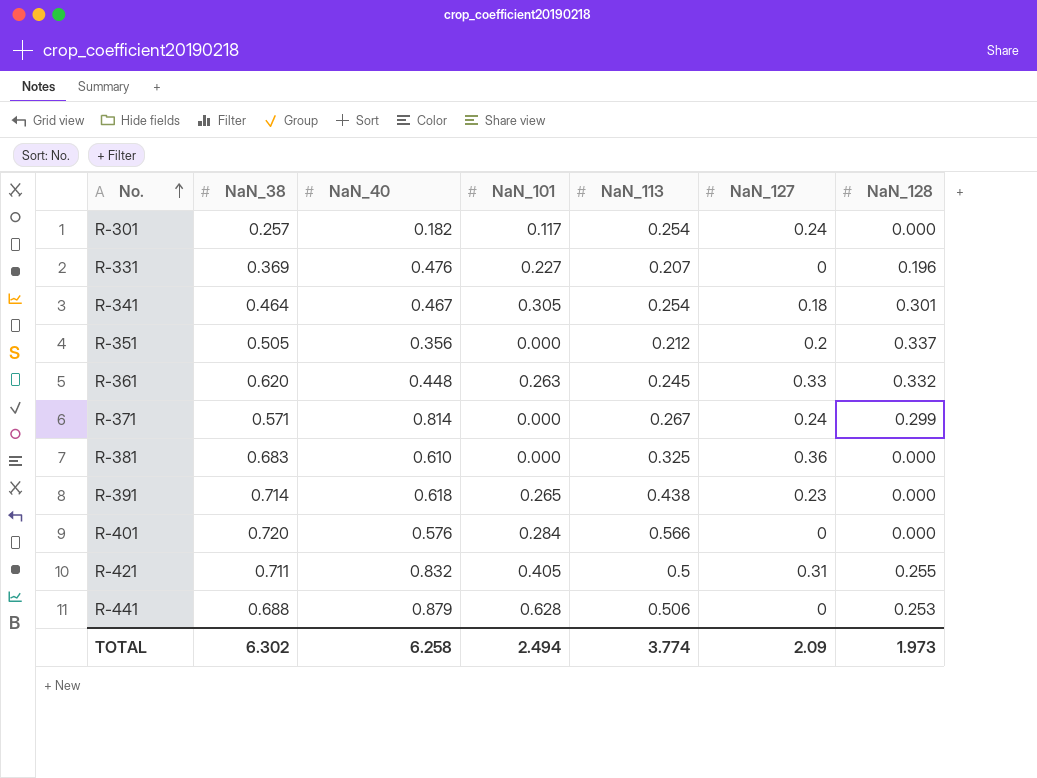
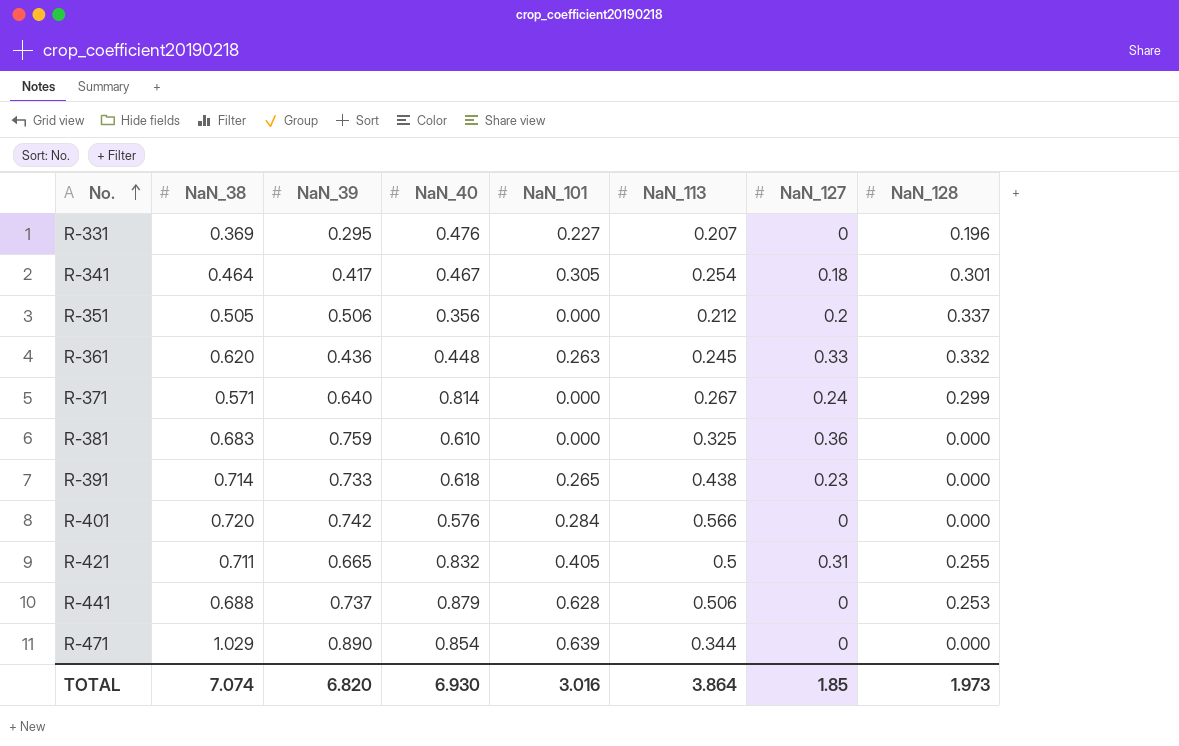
column NaN_39 | position: none -> 3
row R-301: 0.257 | 0.182 | 0.117 | 0.254 | 0.24 | 0.000 -> none
row R-471: none -> 1.029 | 0.890 | 0.854 | 0.639 | 0.344 | 0 | 0.000
TOTAL | NaN_38: 6.302 -> 7.074
TOTAL | NaN_40: 6.258 -> 6.930
TOTAL | NaN_101: 2.494 -> 3.016
TOTAL | NaN_113: 3.774 -> 3.864
TOTAL | NaN_127: 2.09 -> 1.85

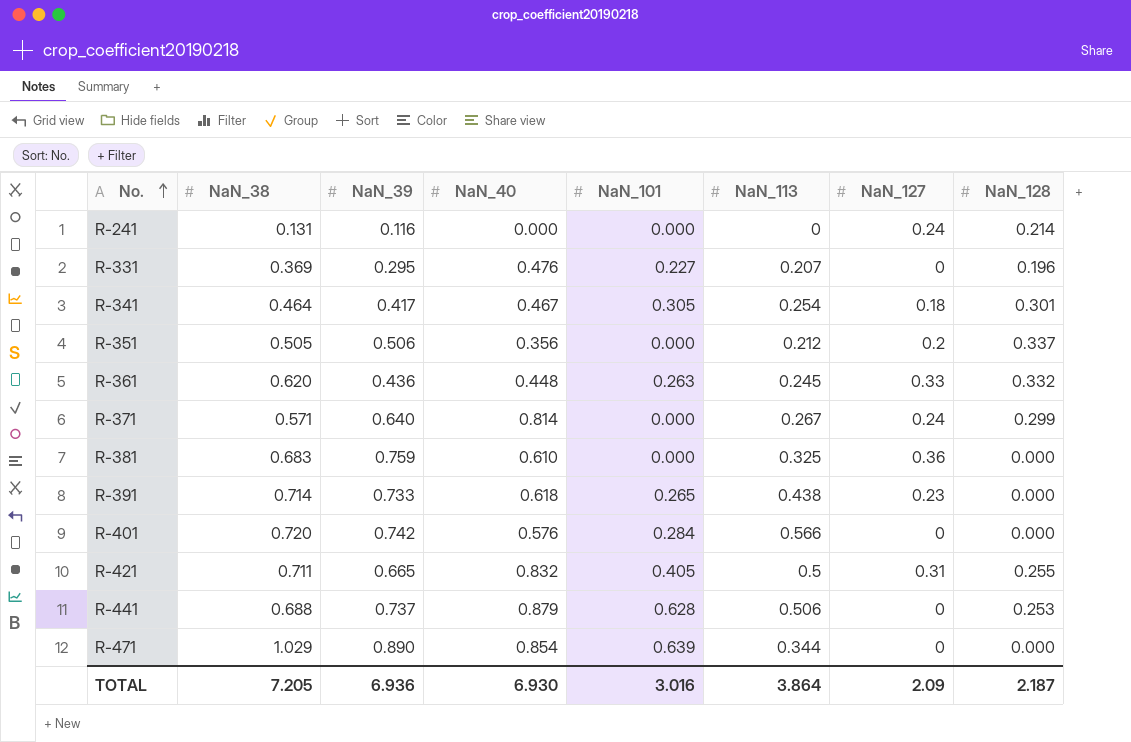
row R-241: none -> 0.131 | 0.116 | 0.000 | 0.000 | 0 | 0.24 | 0.214
TOTAL | NaN_38: 7.074 -> 7.205
TOTAL | NaN_39: 6.820 -> 6.936
TOTAL | NaN_127: 1.85 -> 2.09
TOTAL | NaN_128: 1.973 -> 2.187

